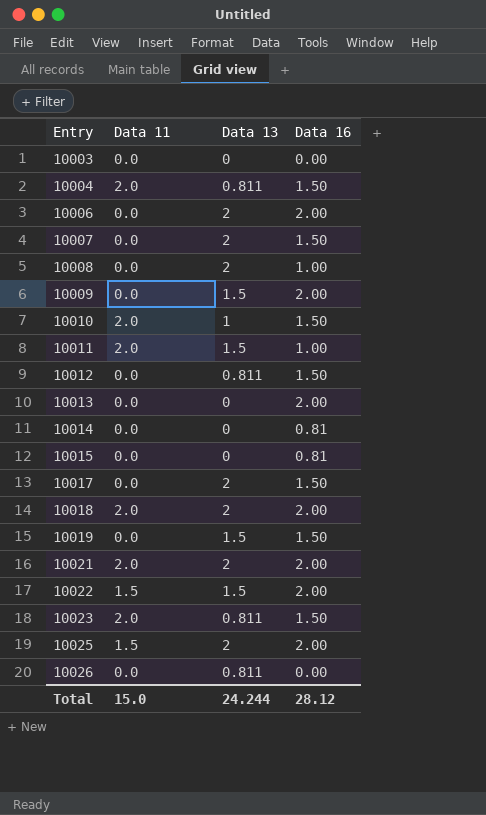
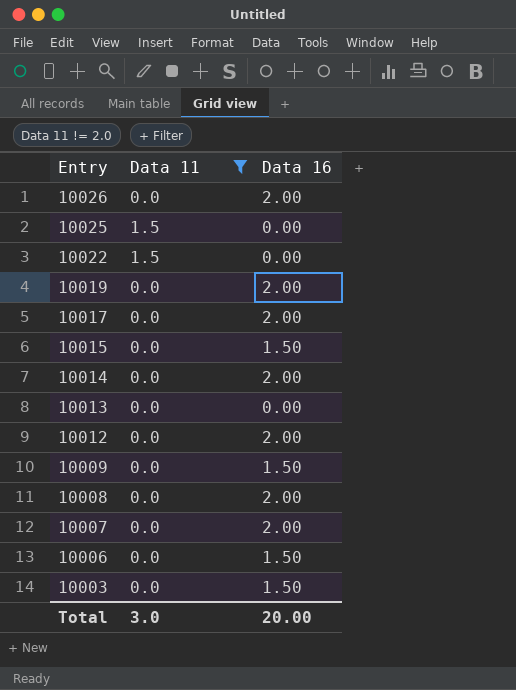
filter: none -> Data 11 != 2.0
row order: Entry ascending -> Entry descending
column Data 13 | position: 3 -> none
10026 | Data 16: 0.00 -> 2.00
10025 | Data 16: 2.00 -> 0.00
10022 | Data 16: 2.00 -> 0.00
10019 | Data 16: 1.50 -> 2.00
10017 | Data 16: 1.50 -> 2.00
10015 | Data 16: 0.81 -> 1.50
10014 | Data 16: 0.81 -> 2.00
10013 | Data 16: 2.00 -> 0.00
10012 | Data 16: 1.50 -> 2.00
10009 | Data 16: 2.00 -> 1.50
10008 | Data 16: 1.00 -> 2.00
10007 | Data 16: 1.50 -> 2.00
10006 | Data 16: 2.00 -> 1.50
10003 | Data 16: 0.00 -> 1.50
Total | Data 11: 15.0 -> 3.0
Total | Data 16: 28.12 -> 20.00

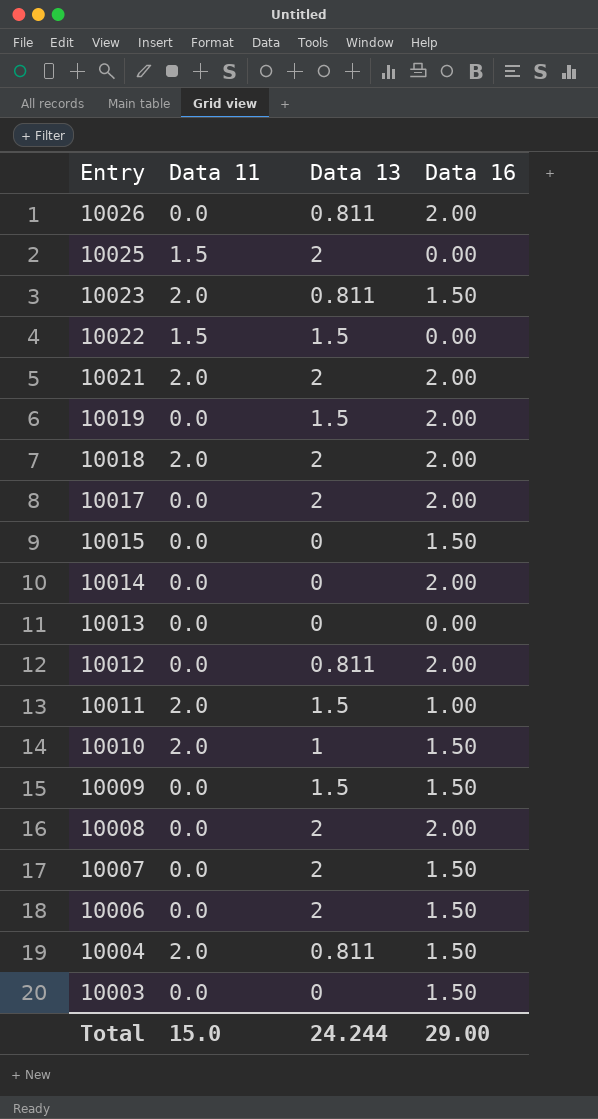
filter: Data 11 != 2.0 -> none
column Data 13 | position: none -> 3
10007 | Data 16: 2.00 -> 1.50
Total | Data 11: 3.0 -> 15.0
Total | Data 16: 20.00 -> 29.00

